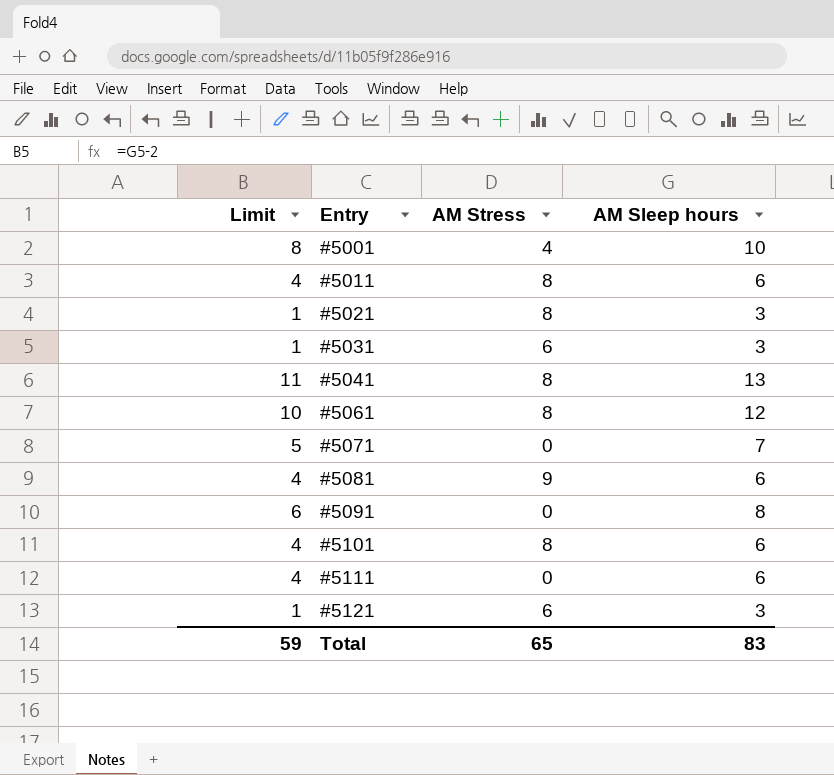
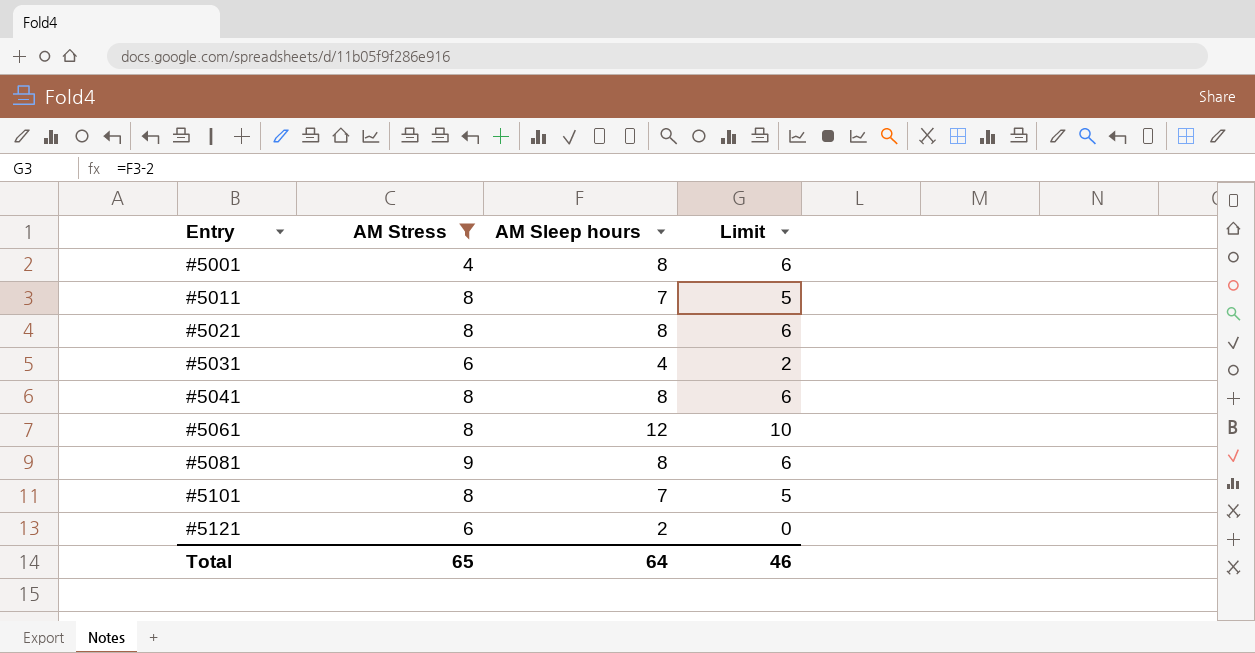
filter: none -> AM Stress != 0
column Limit | position: 1 -> 4
#5001 | AM Sleep hours: 10 -> 8
#5001 | Limit: 8 -> 6
#5011 | AM Sleep hours: 6 -> 7
#5011 | Limit: 4 -> 5
#5021 | AM Sleep hours: 3 -> 8
#5021 | Limit: 1 -> 6
#5031 | AM Sleep hours: 3 -> 4
#5031 | Limit: 1 -> 2
#5041 | AM Sleep hours: 13 -> 8
#5041 | Limit: 11 -> 6
#5081 | AM Sleep hours: 6 -> 8
#5081 | Limit: 4 -> 6
#5101 | AM Sleep hours: 6 -> 7
#5101 | Limit: 4 -> 5
#5121 | AM Sleep hours: 3 -> 2
#5121 | Limit: 1 -> 0
Total | AM Sleep hours: 83 -> 64
Total | Limit: 59 -> 46

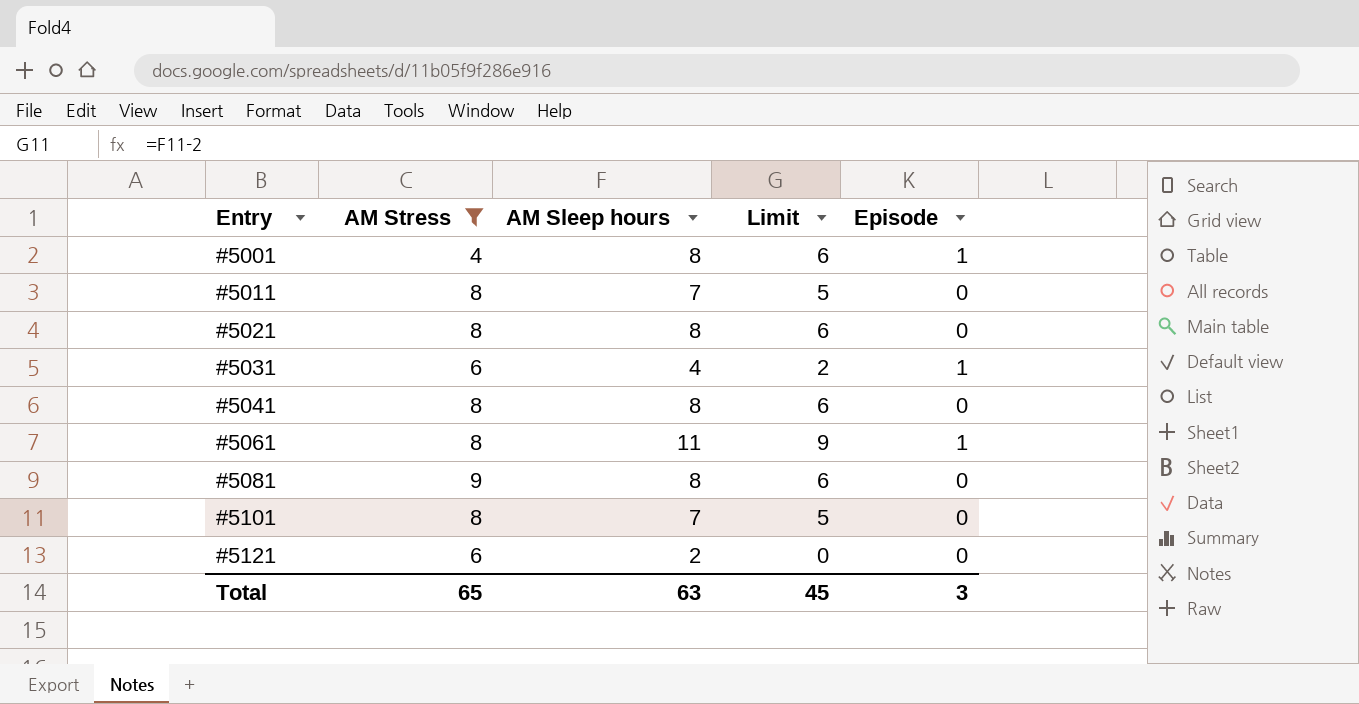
column Episode | position: none -> 5
#5061 | AM Sleep hours: 12 -> 11
#5061 | Limit: 10 -> 9
Total | AM Sleep hours: 64 -> 63
Total | Limit: 46 -> 45

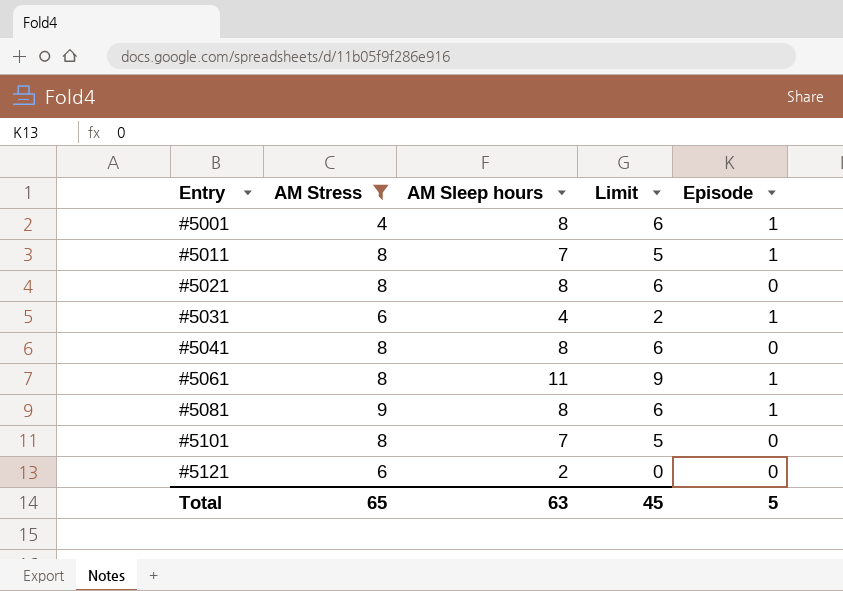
#5011 | Episode: 0 -> 1
#5081 | Episode: 0 -> 1
Total | Episode: 3 -> 5

